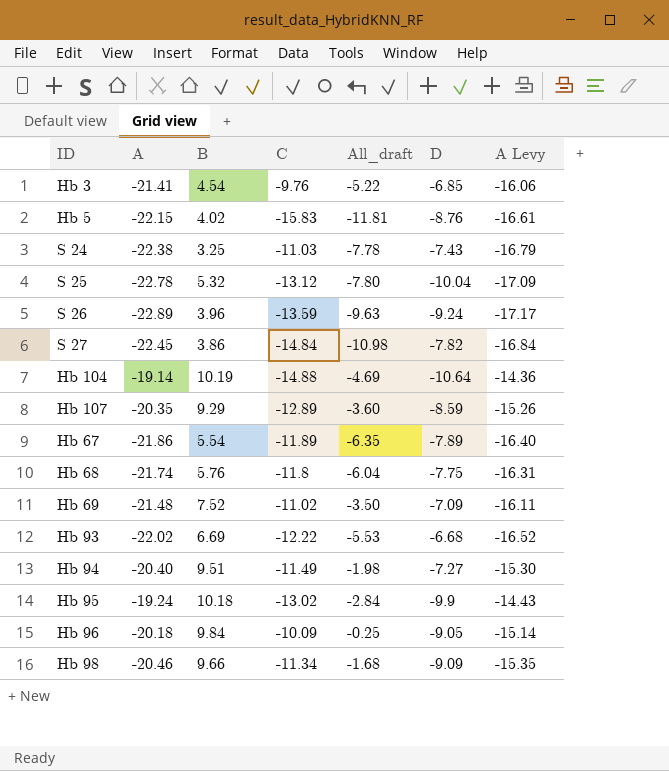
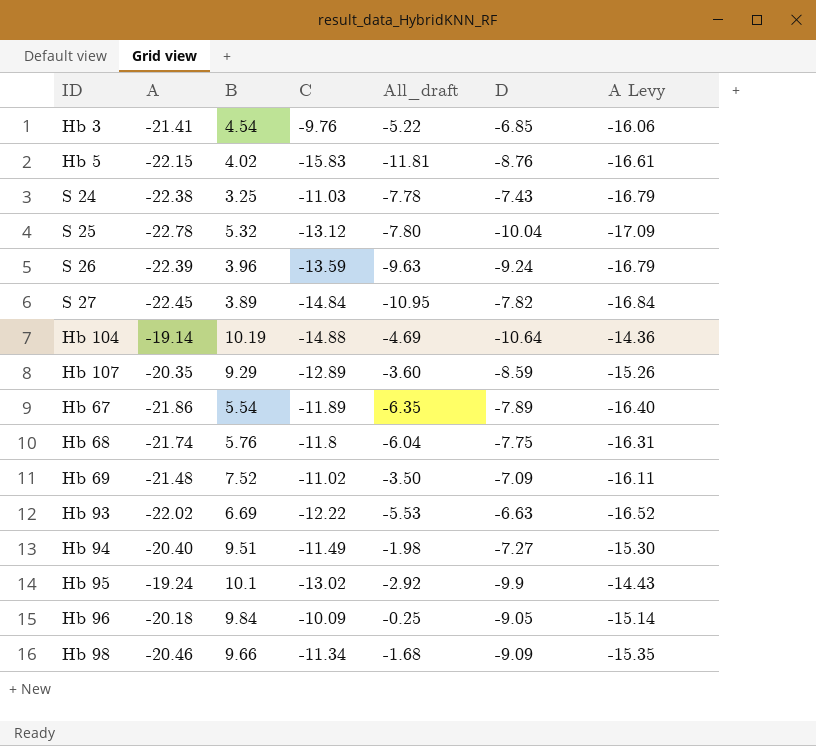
S 26 | A: -22.89 -> -22.39
S 26 | A Levy: -17.17 -> -16.79
S 27 | B: 3.86 -> 3.89
S 27 | All_draft: -10.98 -> -10.95
Hb 93 | D: -6.68 -> -6.63
Hb 95 | B: 10.18 -> 10.1
Hb 95 | All_draft: -2.84 -> -2.92

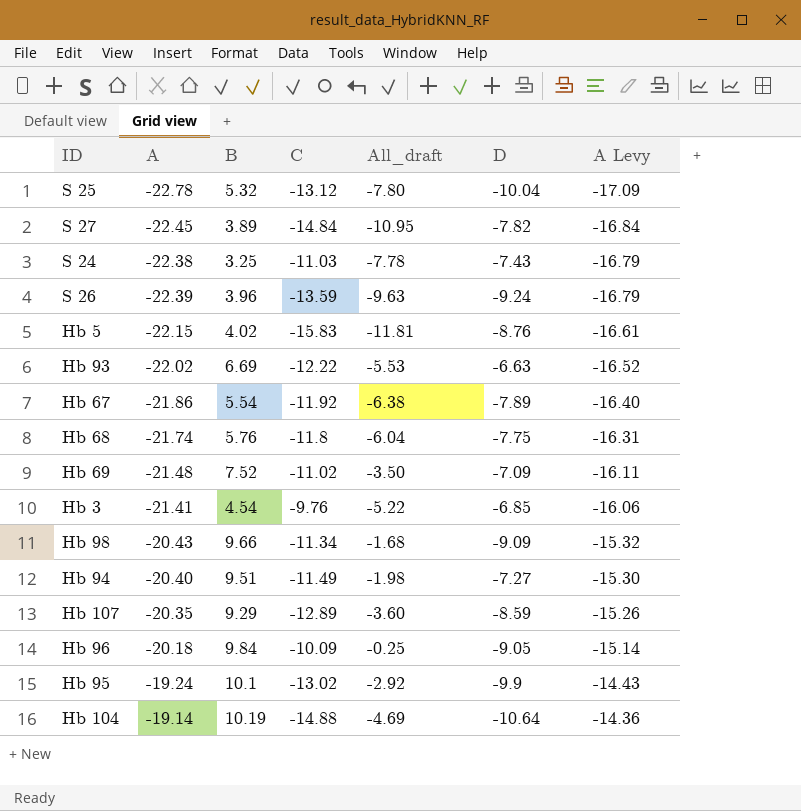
row order: none -> A Levy ascending
Hb 67 | C: -11.89 -> -11.92
Hb 67 | All_draft: -6.35 -> -6.38
Hb 98 | A: -20.46 -> -20.43
Hb 98 | A Levy: -15.35 -> -15.32

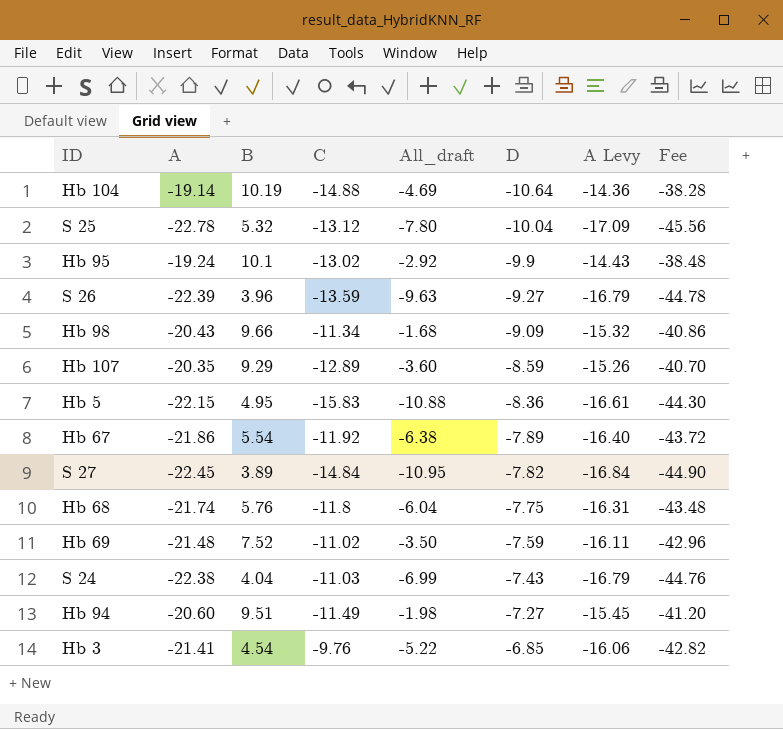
row order: A Levy ascending -> D ascending
column Fee | formula: none -> [A] * 2
row Hb 93: -22.02 | 6.69 | -12.22 | -5.53 | -6.63 | -16.52 -> none
row Hb 96: -20.18 | 9.84 | -10.09 | -0.25 | -9.05 | -15.14 -> none
S 26 | D: -9.24 -> -9.27
Hb 5 | B: 4.02 -> 4.95
Hb 5 | All_draft: -11.81 -> -10.88
Hb 5 | D: -8.76 -> -8.36
Hb 69 | D: -7.09 -> -7.59
S 24 | B: 3.25 -> 4.04
S 24 | All_draft: -7.78 -> -6.99
Hb 94 | A: -20.40 -> -20.60
Hb 94 | A Levy: -15.30 -> -15.45

